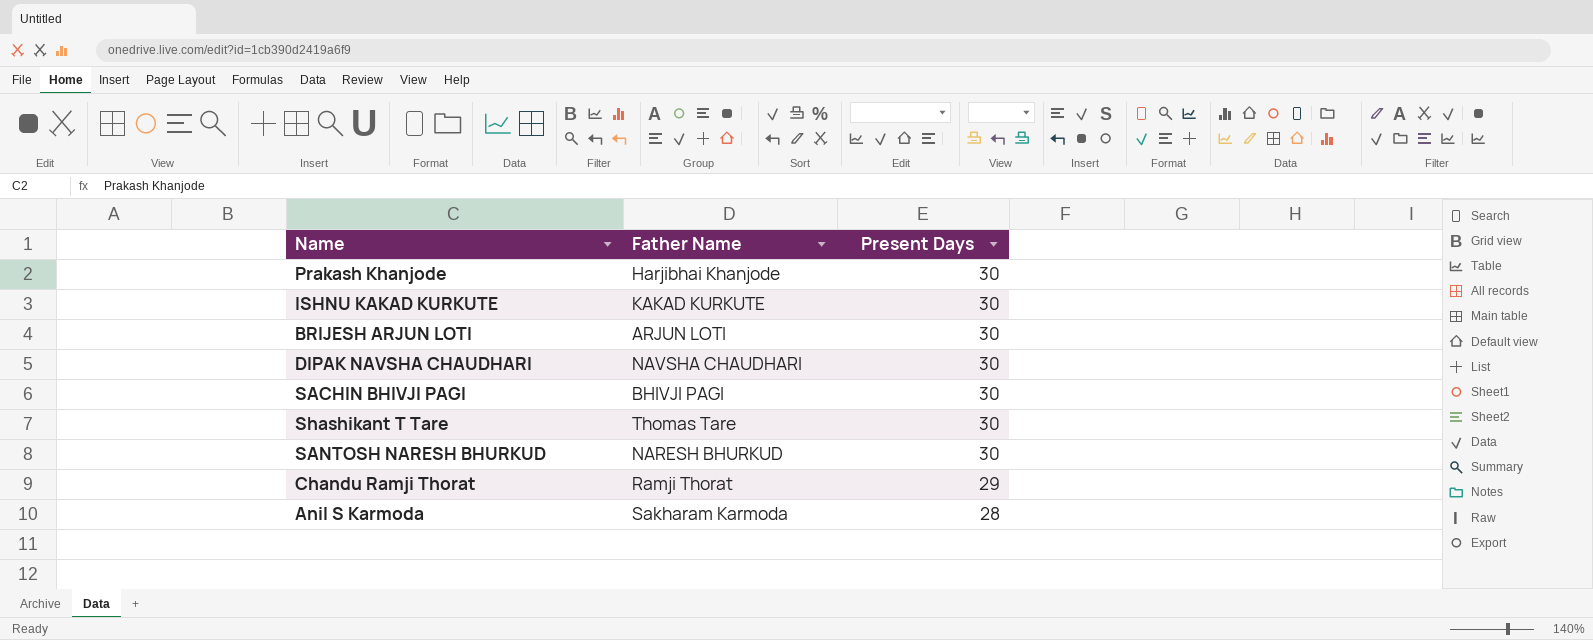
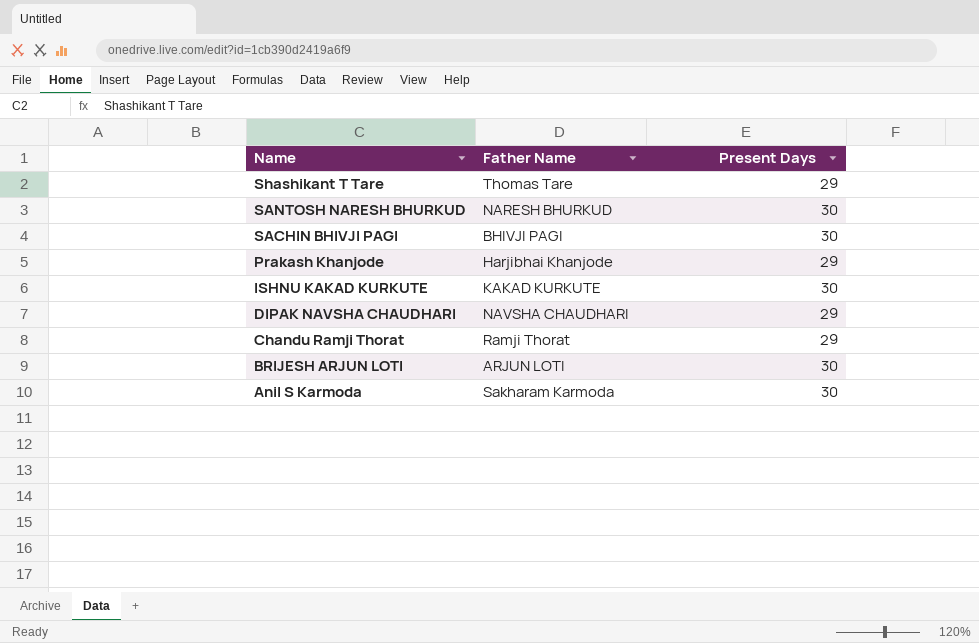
row order: Present Days descending -> Name descending
Shashikant T Tare | Present Days: 30 -> 29
Prakash Khanjode | Present Days: 30 -> 29
DIPAK NAVSHA CHAUDHARI | Present Days: 30 -> 29
Anil S Karmoda | Present Days: 28 -> 30

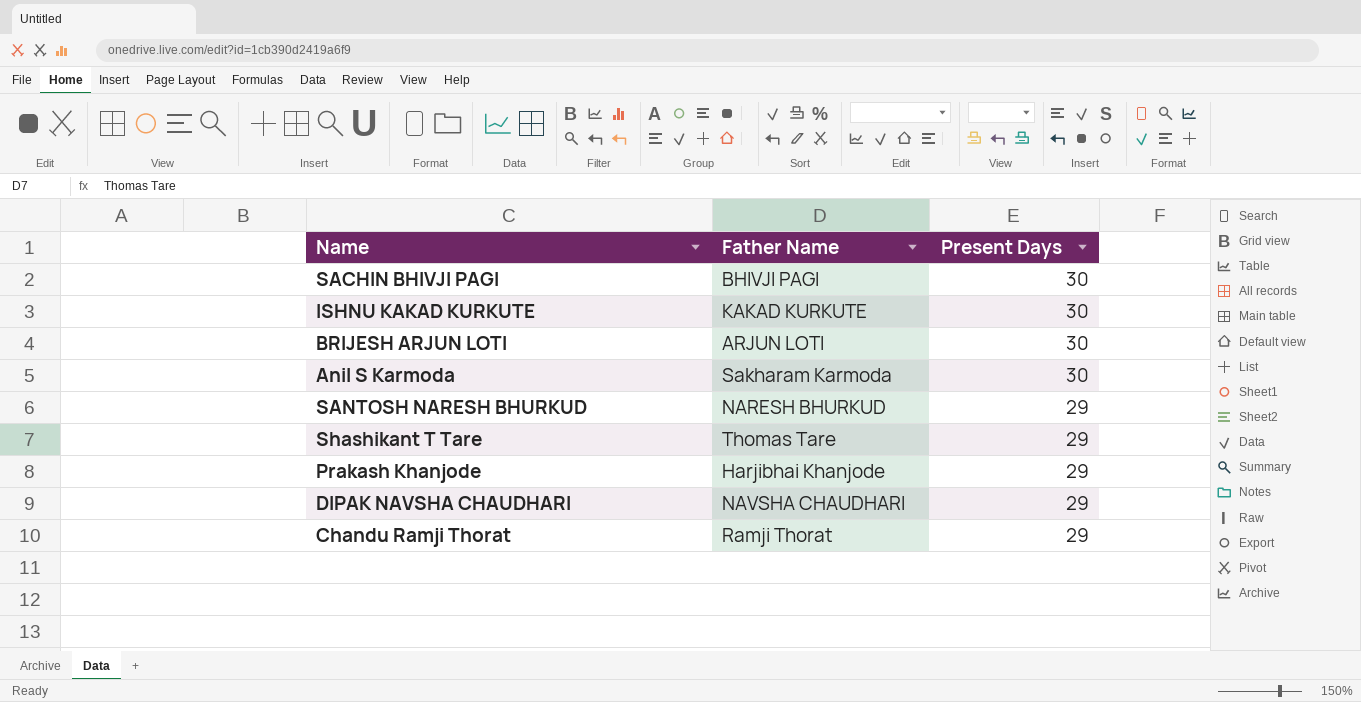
row order: Name descending -> Present Days descending
SANTOSH NARESH BHURKUD | Present Days: 30 -> 29

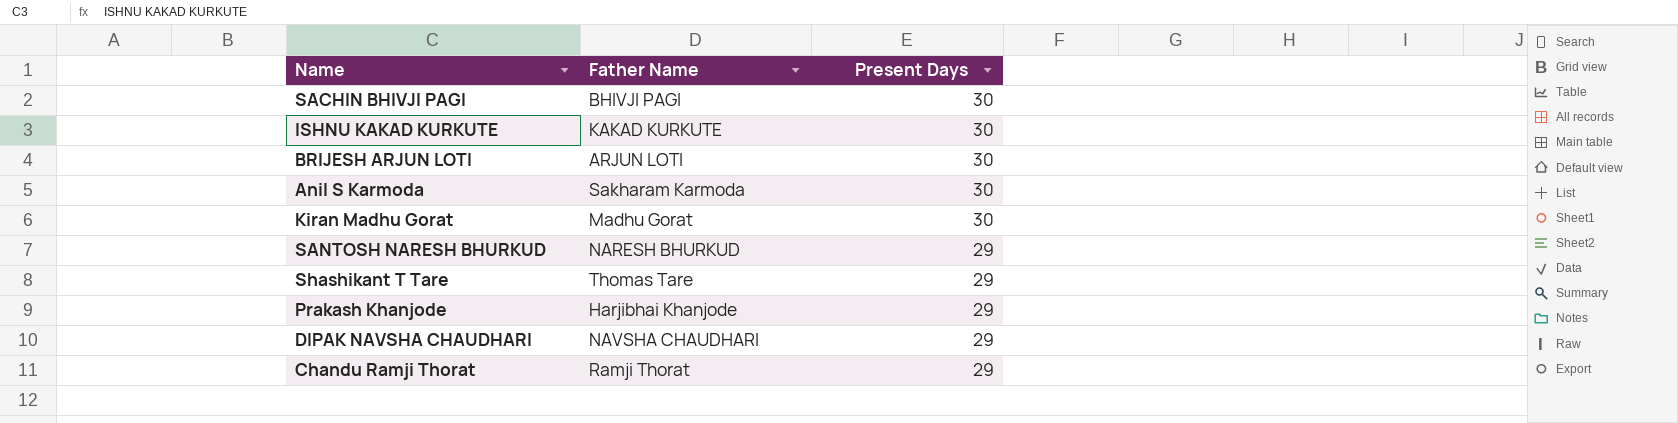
row Kiran Madhu Gorat: none -> Madhu Gorat | 30

